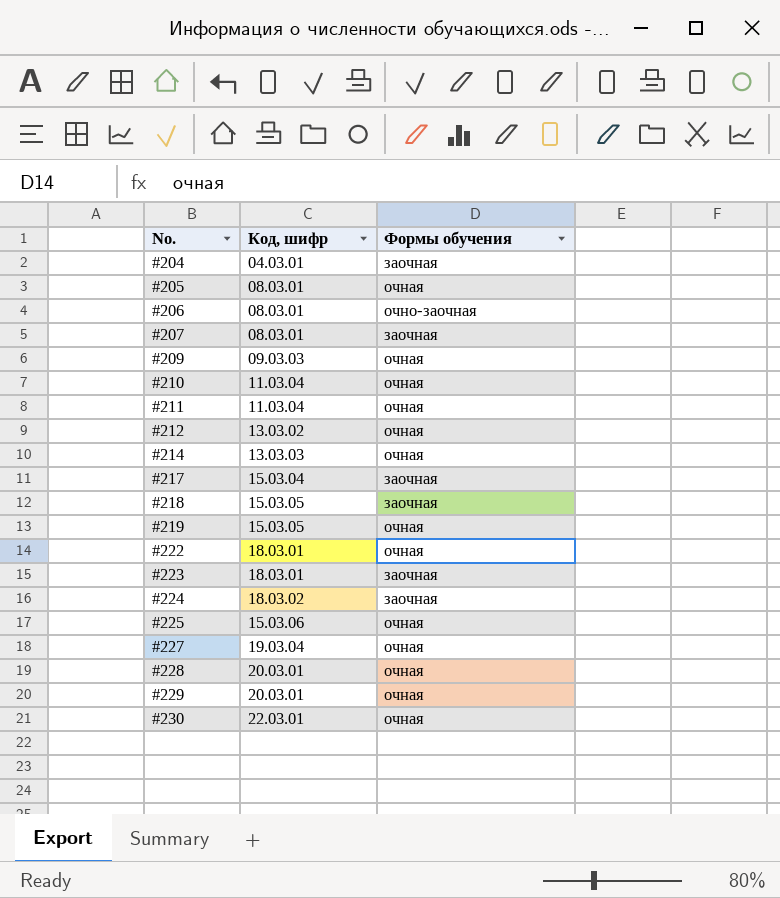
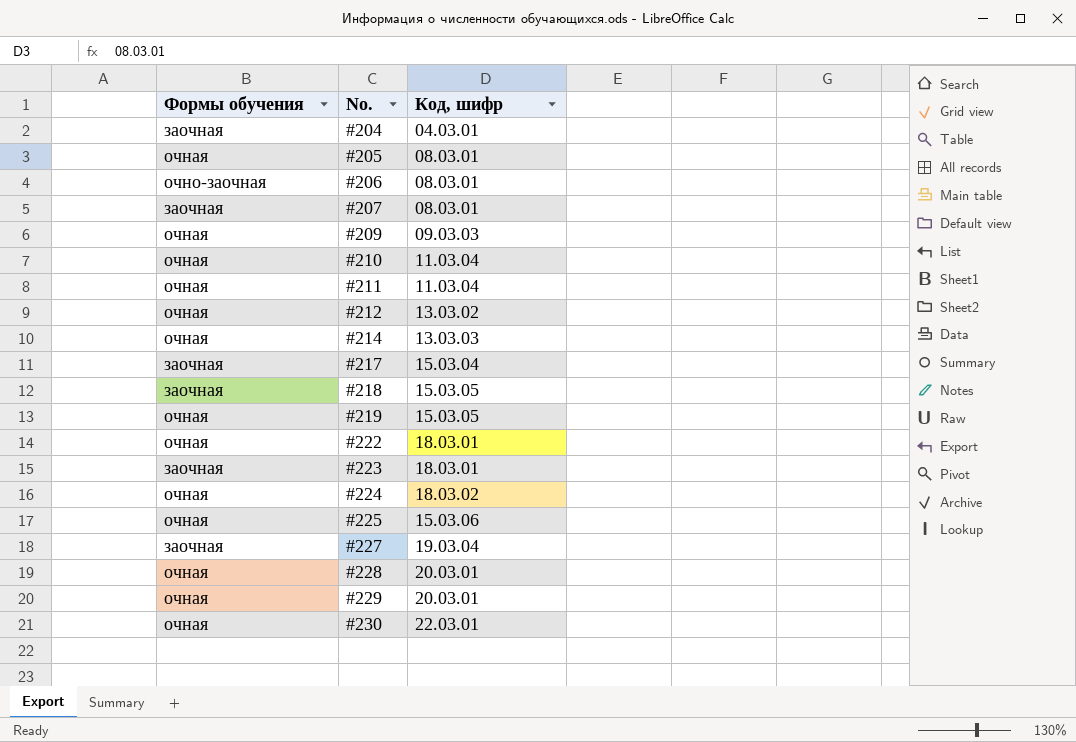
column Формы обучения | position: 3 -> 1
#224 | Формы обучения: заочная -> очная
#227 | Формы обучения: очная -> заочная

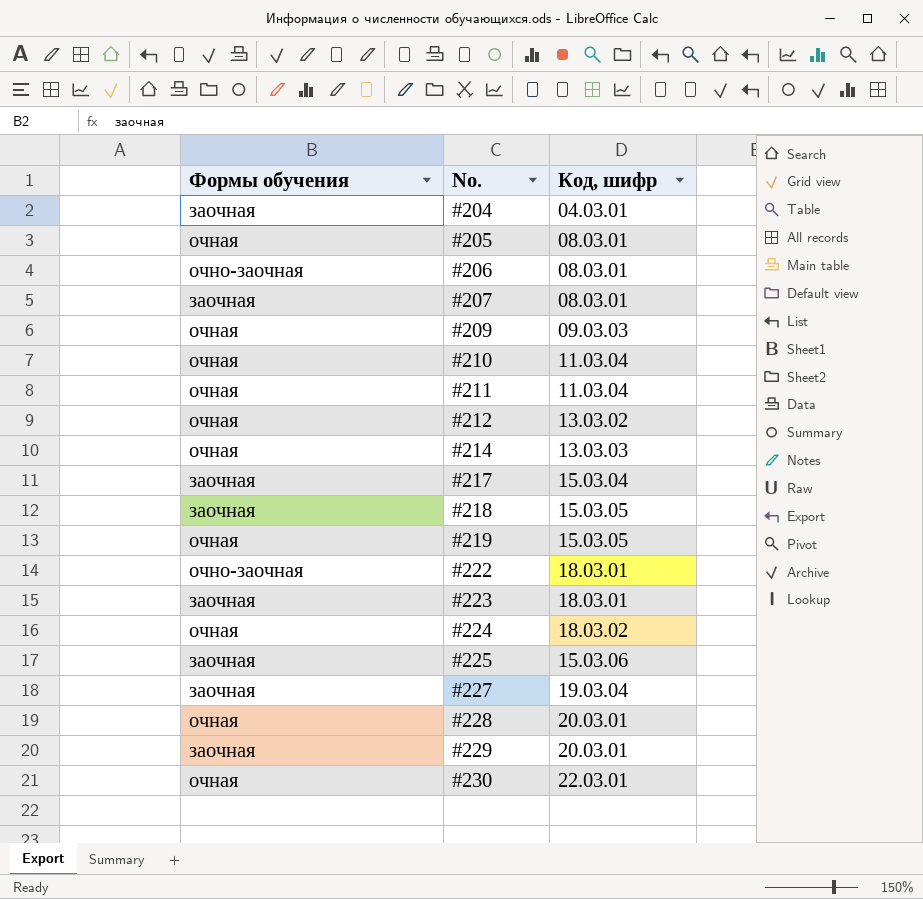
#222 | Формы обучения: очная -> очно-заочная
#225 | Формы обучения: очная -> заочная
#229 | Формы обучения: очная -> заочная

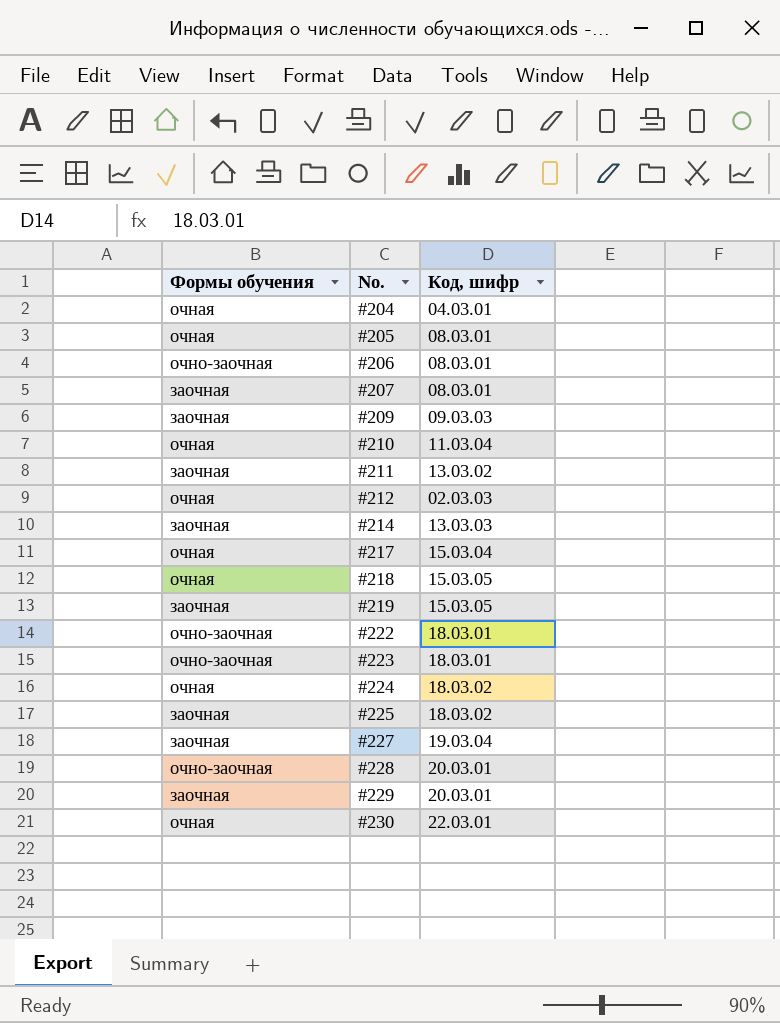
#204 | Формы обучения: заочная -> очная
#209 | Формы обучения: очная -> заочная
#211 | Формы обучения: очная -> заочная
#211 | Код, шифр: 11.03.04 -> 13.03.02
#212 | Код, шифр: 13.03.02 -> 02.03.03
#214 | Формы обучения: очная -> заочная
#217 | Формы обучения: заочная -> очная
#218 | Формы обучения: заочная -> очная
#219 | Формы обучения: очная -> заочная
#223 | Формы обучения: заочная -> очно-заочная
#225 | Код, шифр: 15.03.06 -> 18.03.02
#228 | Формы обучения: очная -> очно-заочная

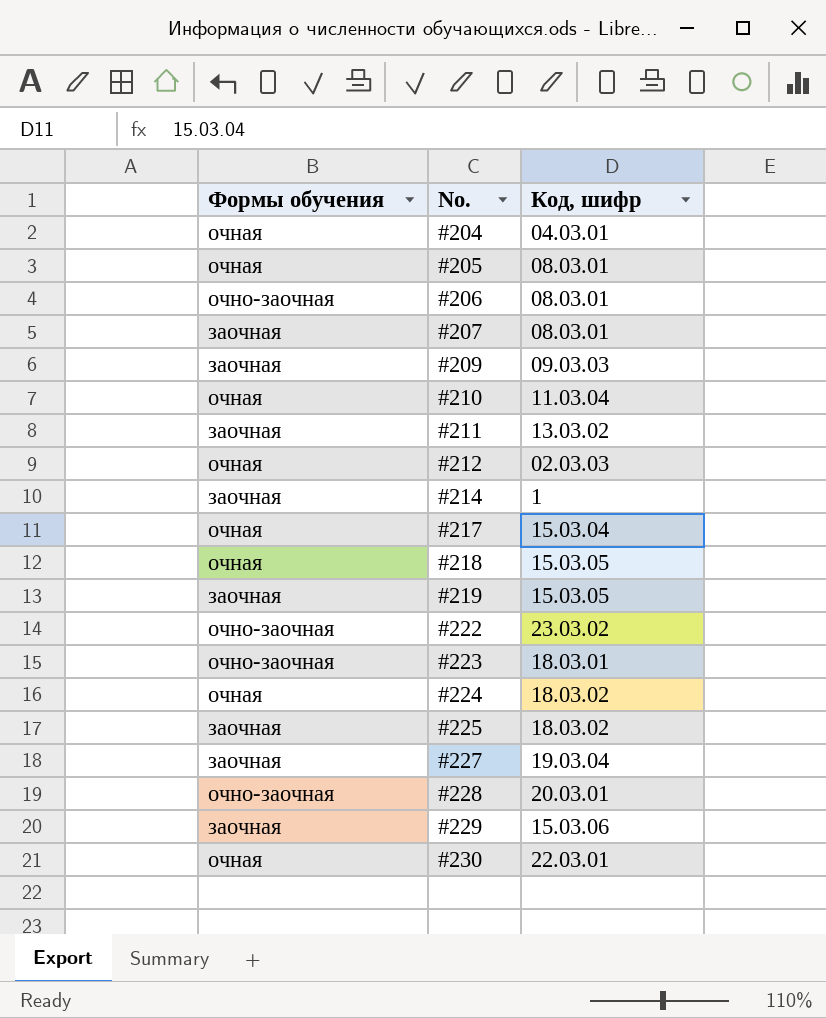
#214 | Код, шифр: 13.03.03 -> 1
#222 | Код, шифр: 18.03.01 -> 23.03.02
#229 | Код, шифр: 20.03.01 -> 15.03.06

